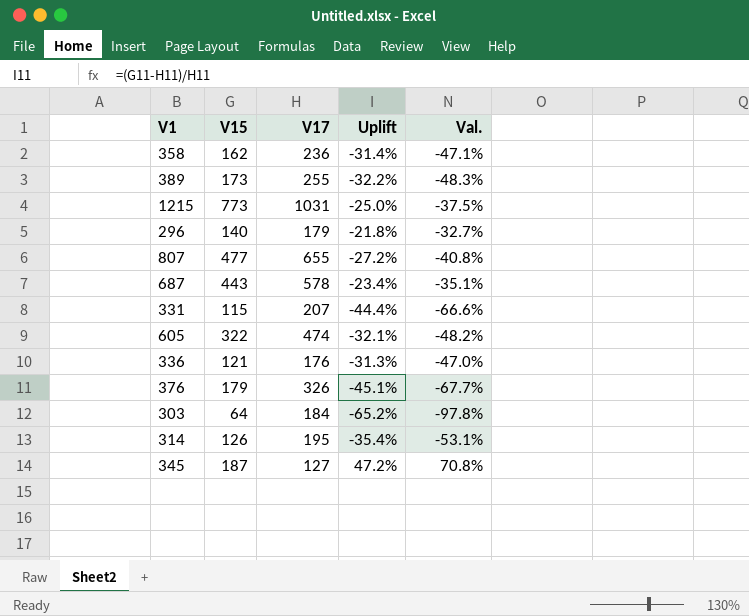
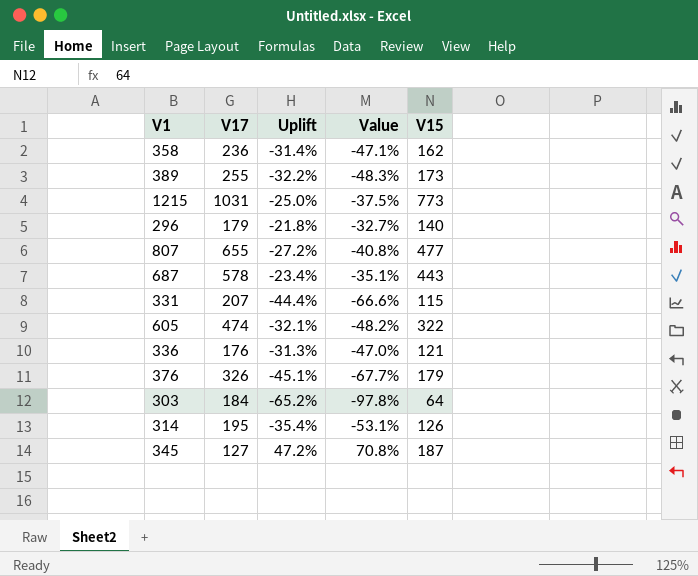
column name: Val. -> Value
column V15 | position: 2 -> 5

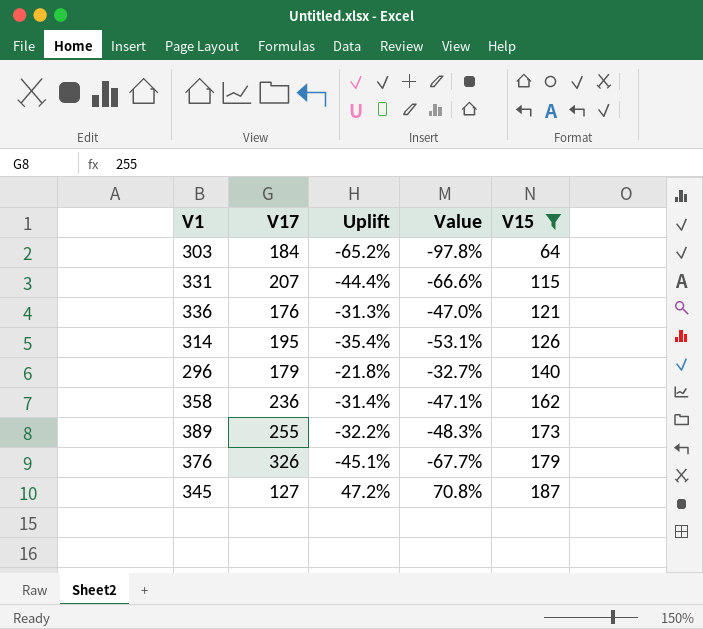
filter: none -> V15 <= 187
row order: none -> V15 ascending

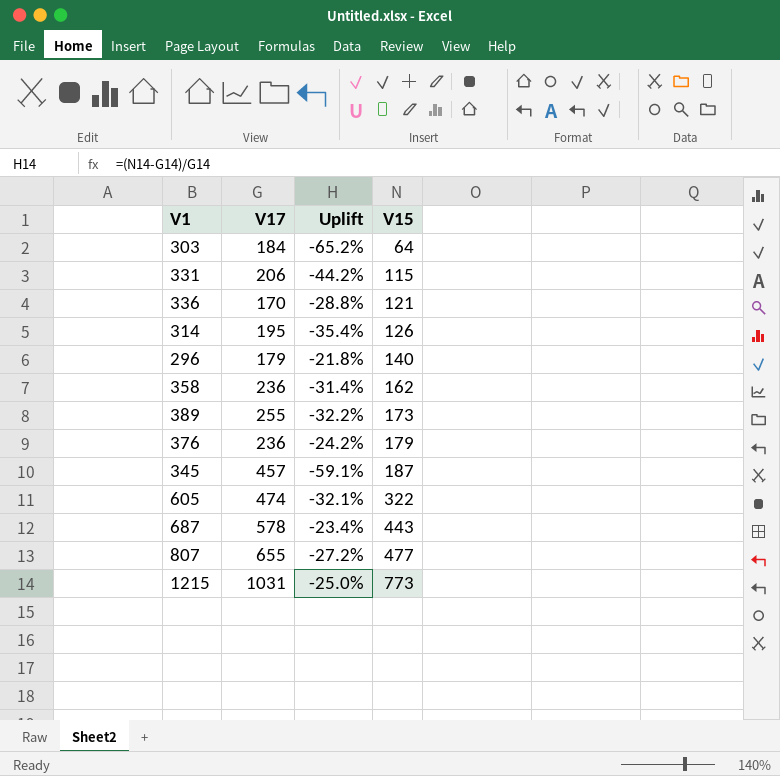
filter: V15 <= 187 -> none
column Value | formula: [Uplift] * 1.5 -> none
331 | V17: 207 -> 206
331 | Uplift: -44.4% -> -44.2%
336 | V17: 176 -> 170
336 | Uplift: -31.3% -> -28.8%
376 | V17: 326 -> 236
376 | Uplift: -45.1% -> -24.2%
345 | V17: 127 -> 457
345 | Uplift: 47.2% -> -59.1%

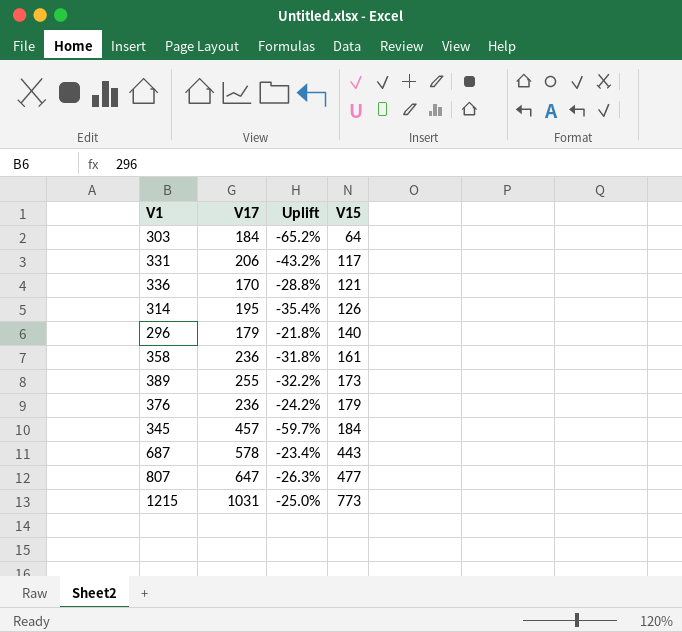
row 605: 474 | -32.1% | 322 -> none
331 | Uplift: -44.2% -> -43.2%
331 | V15: 115 -> 117
358 | Uplift: -31.4% -> -31.8%
358 | V15: 162 -> 161
345 | Uplift: -59.1% -> -59.7%
345 | V15: 187 -> 184
807 | V17: 655 -> 647
807 | Uplift: -27.2% -> -26.3%

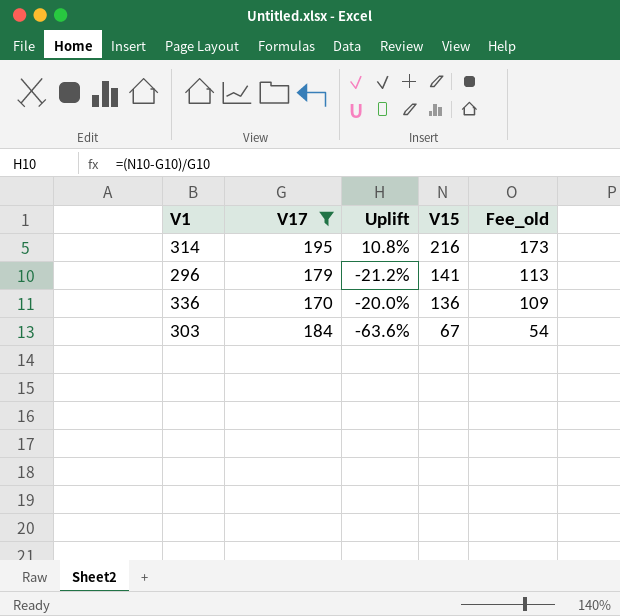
filter: none -> V17 <= 195
row order: V15 ascending -> V15 descending
column Fee_old | formula: none -> [V15] * 0.8
314 | Uplift: -35.4% -> 10.8%
314 | V15: 126 -> 216
296 | Uplift: -21.8% -> -21.2%
296 | V15: 140 -> 141
336 | Uplift: -28.8% -> -20.0%
336 | V15: 121 -> 136
303 | Uplift: -65.2% -> -63.6%
303 | V15: 64 -> 67

